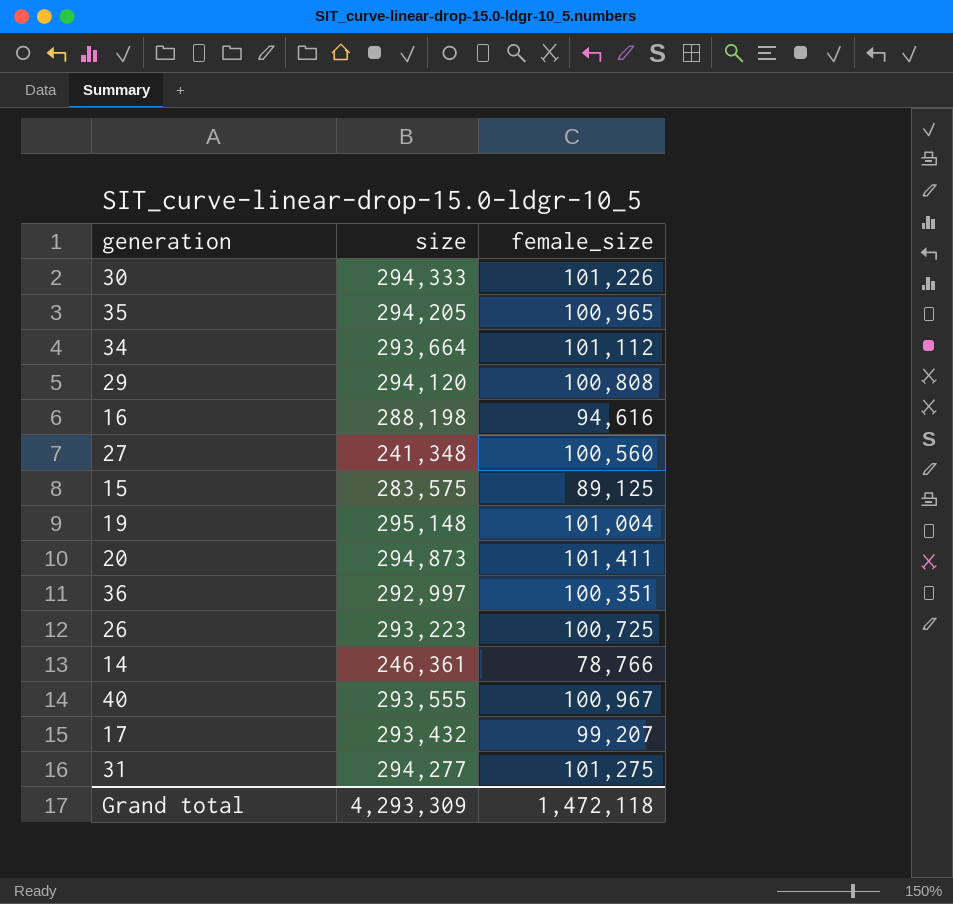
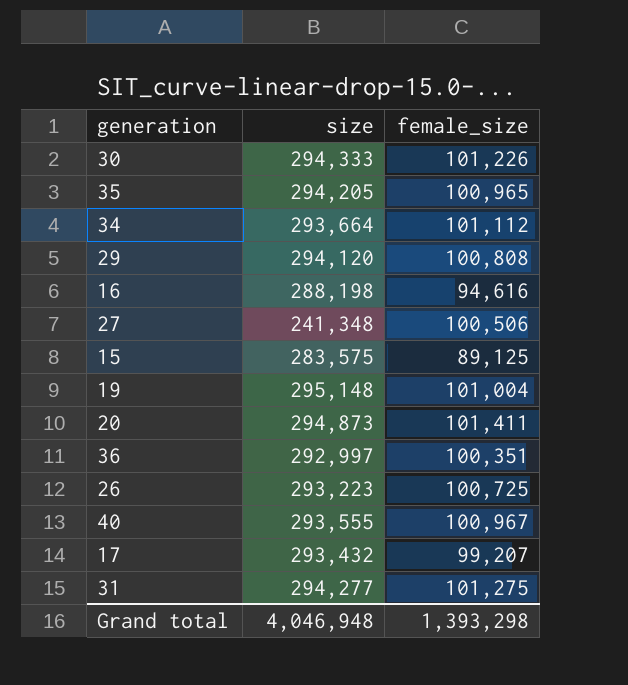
row 14: 246,361 | 78,766 -> none
27 | female_size: 100,560 -> 100,506
Grand total | size: 4,293,309 -> 4,046,948
Grand total | female_size: 1,472,118 -> 1,393,298

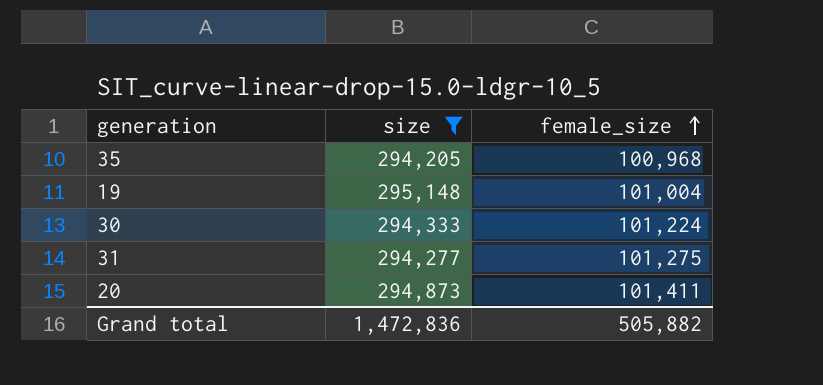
filter: none -> size >= 294,205
row order: none -> female_size ascending
35 | female_size: 100,965 -> 100,968
30 | female_size: 101,226 -> 101,224
Grand total | size: 4,046,948 -> 1,472,836
Grand total | female_size: 1,393,298 -> 505,882

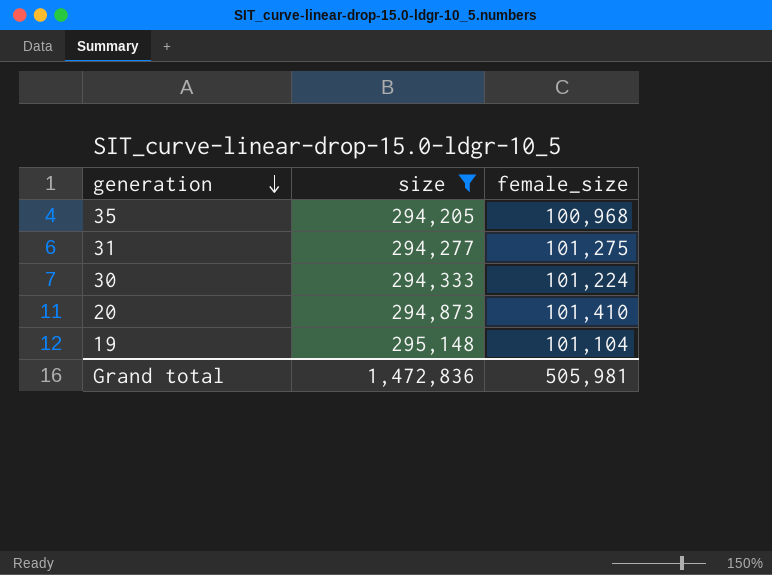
row order: female_size ascending -> generation descending
20 | female_size: 101,411 -> 101,410
19 | female_size: 101,004 -> 101,104
Grand total | female_size: 505,882 -> 505,981

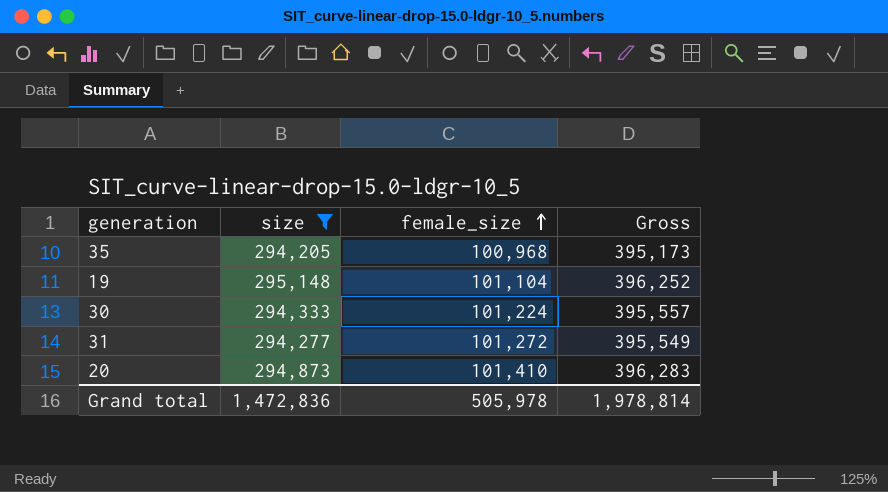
row order: generation descending -> female_size ascending
column Gross | formula: none -> [size] + [female_size]
31 | female_size: 101,275 -> 101,272
Grand total | female_size: 505,981 -> 505,978

